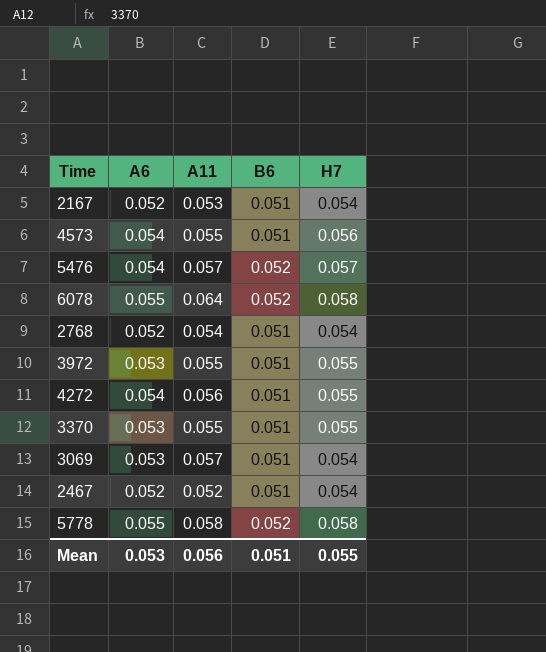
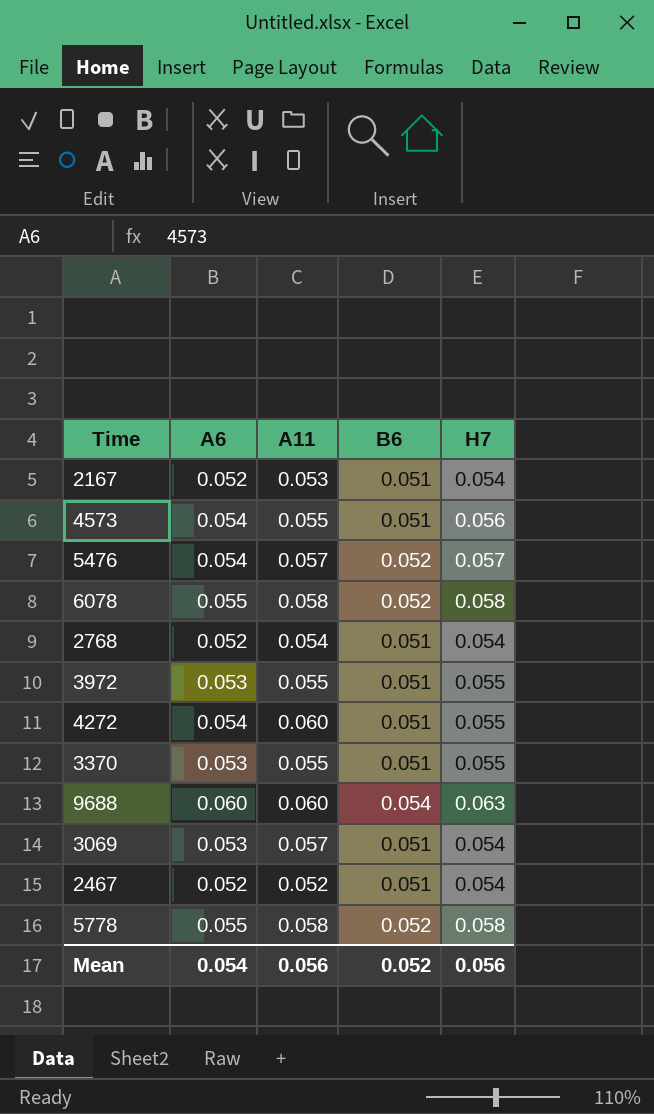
6078 | A11: 0.064 -> 0.058
4272 | A11: 0.056 -> 0.060
row 9688: none -> 0.060 | 0.060 | 0.054 | 0.063
Mean | A6: 0.053 -> 0.054
Mean | B6: 0.051 -> 0.052
Mean | H7: 0.055 -> 0.056

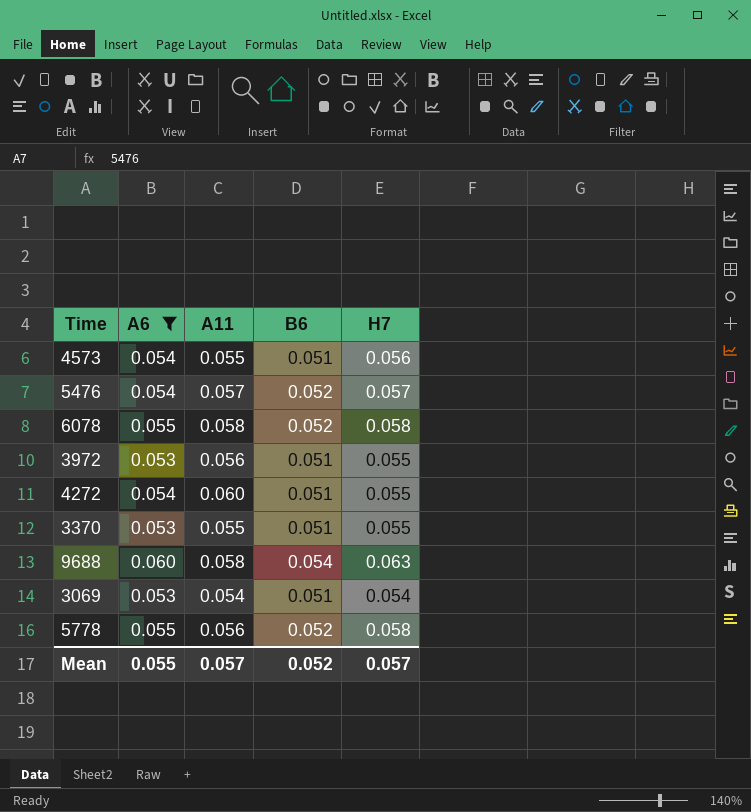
filter: none -> A6 != 0.052
3972 | A11: 0.055 -> 0.056
9688 | A11: 0.060 -> 0.058
3069 | A11: 0.057 -> 0.054
5778 | A11: 0.058 -> 0.056
Mean | A6: 0.054 -> 0.055
Mean | A11: 0.056 -> 0.057
Mean | H7: 0.056 -> 0.057

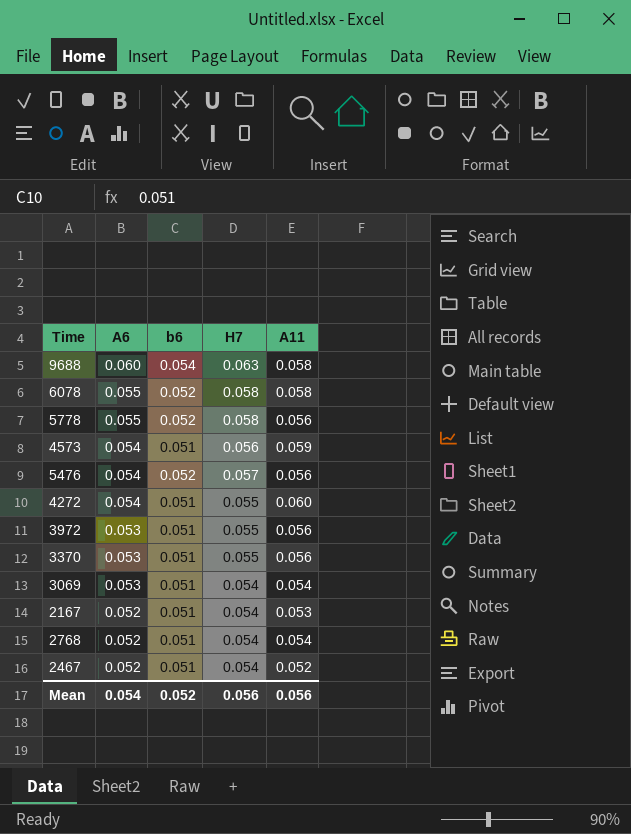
filter: A6 != 0.052 -> none
row order: none -> A6 descending
column name: B6 -> b6
column A11 | position: 3 -> 5
4573 | A11: 0.055 -> 0.059
5476 | A11: 0.057 -> 0.056
3370 | A11: 0.055 -> 0.056
Mean | A6: 0.055 -> 0.054
Mean | H7: 0.057 -> 0.056
Mean | A11: 0.057 -> 0.056

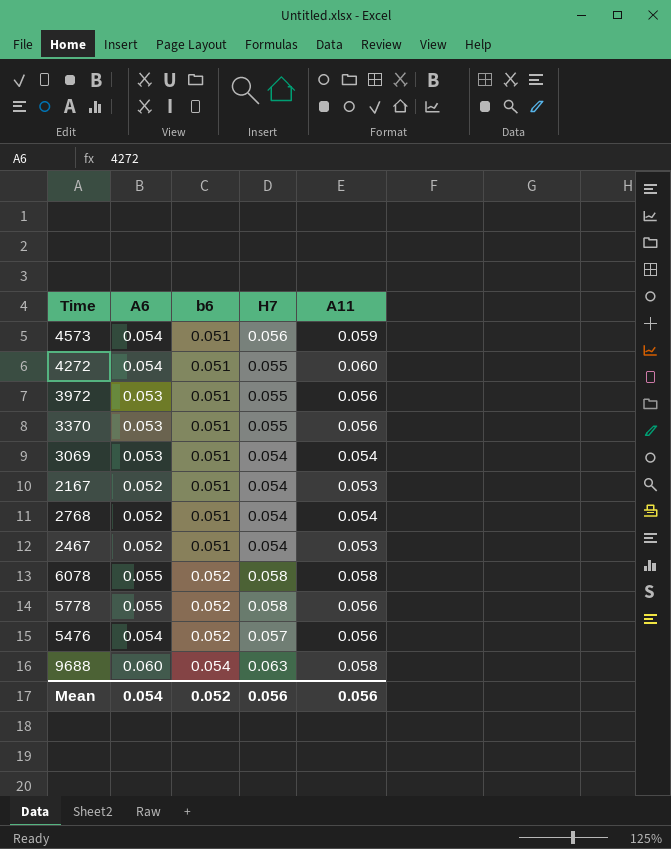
row order: A6 descending -> b6 ascending
2467 | A11: 0.052 -> 0.053

